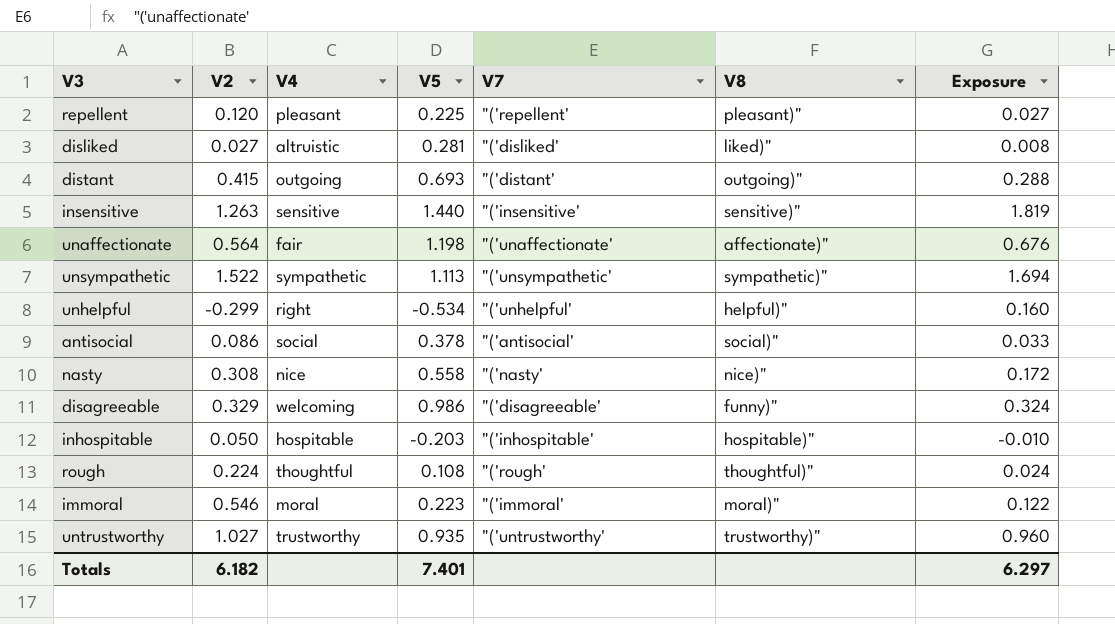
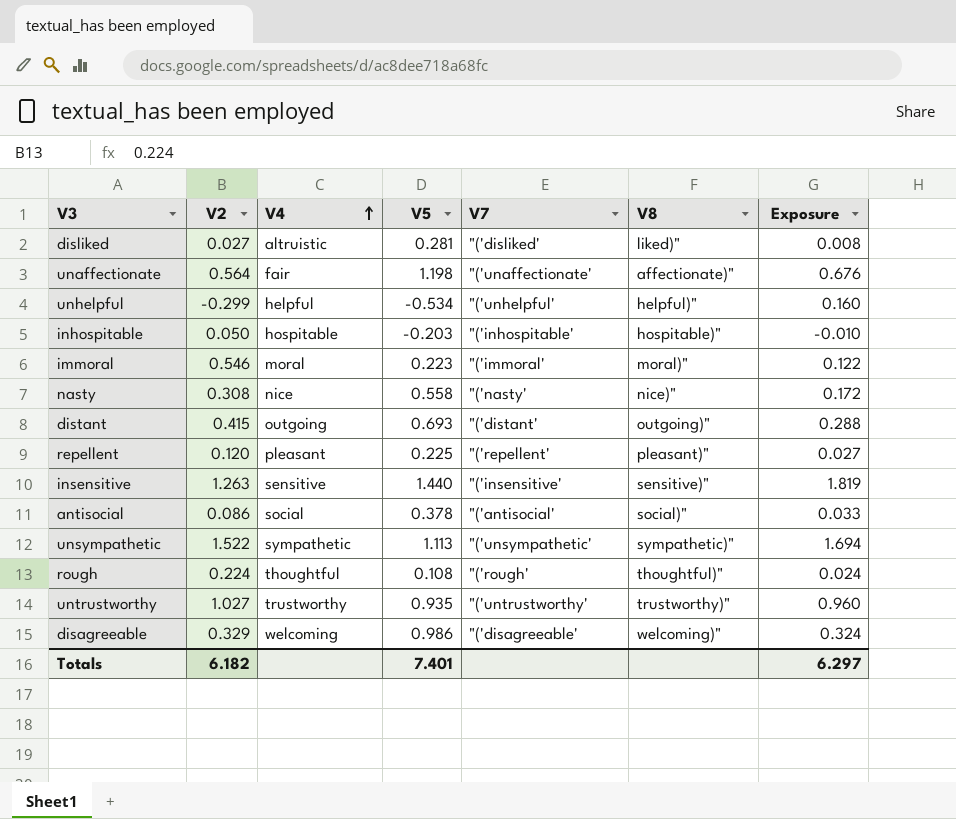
row order: none -> V4 ascending
unhelpful | V4: right -> helpful
disagreeable | V8: funny)" -> welcoming)"

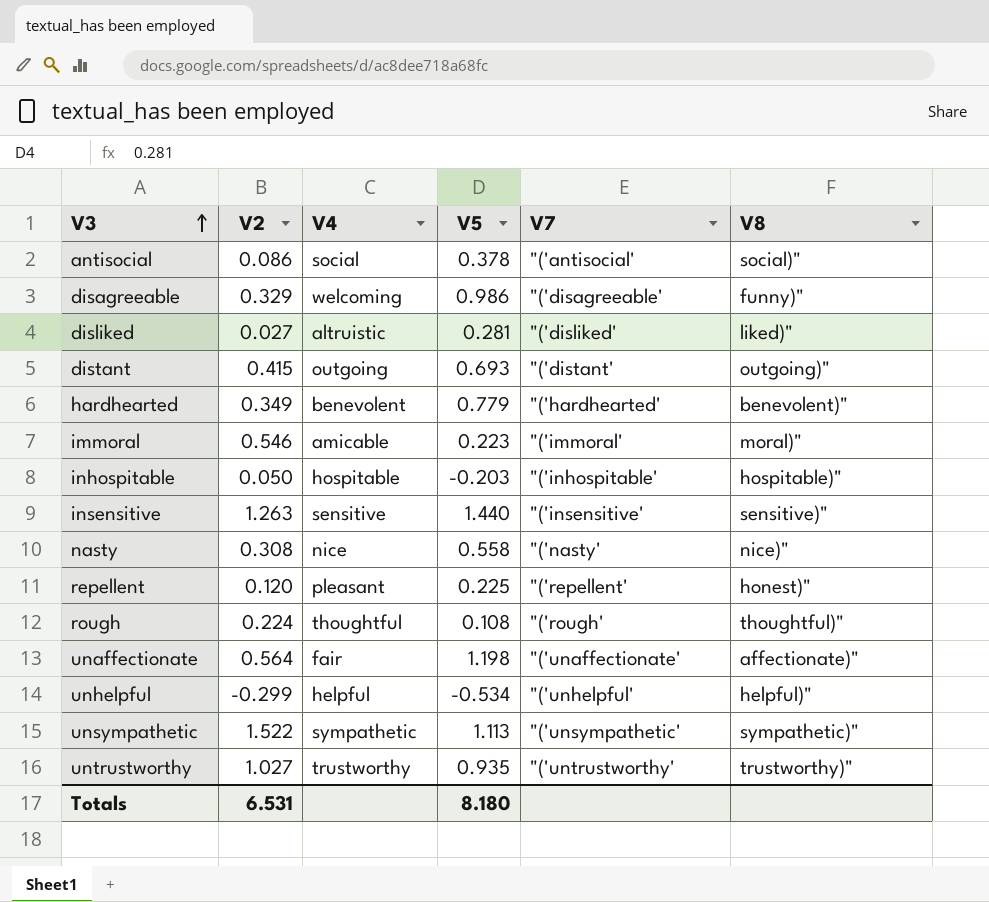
row order: V4 ascending -> V3 ascending
column Exposure | formula: [V2] * [V5] -> none
disagreeable | V8: welcoming)" -> funny)"
row hardhearted: none -> 0.349 | benevolent | 0.779 | "('hardhearted' | benevolent)"
immoral | V4: moral -> amicable
repellent | V8: pleasant)" -> honest)"
Totals | V2: 6.182 -> 6.531
Totals | V5: 7.401 -> 8.180

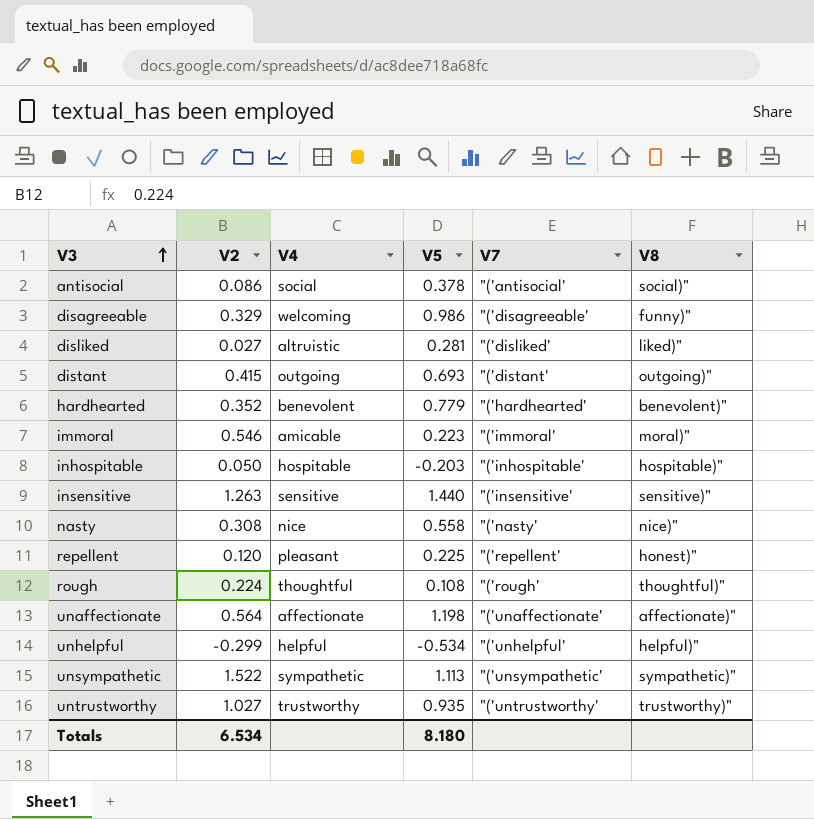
hardhearted | V2: 0.349 -> 0.352
unaffectionate | V4: fair -> affectionate
Totals | V2: 6.531 -> 6.534

